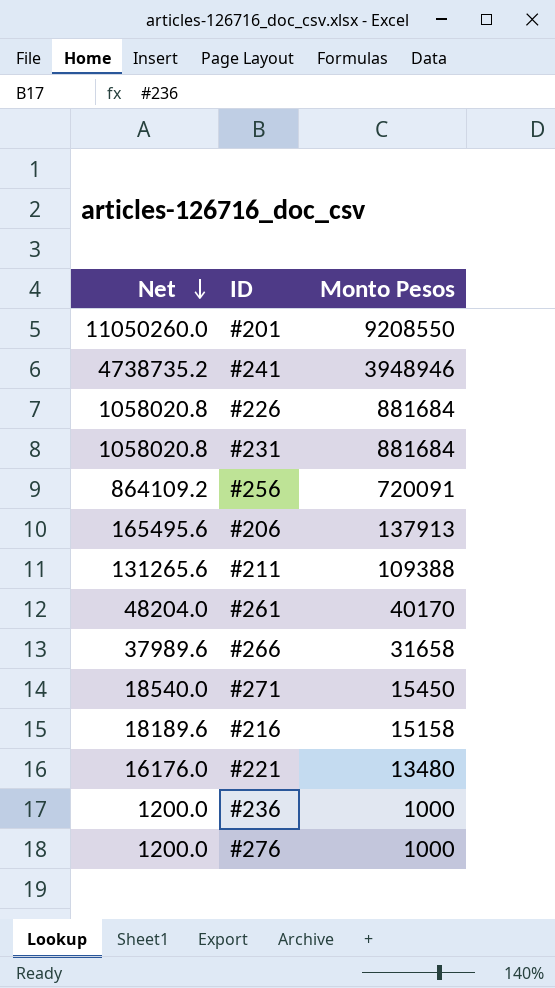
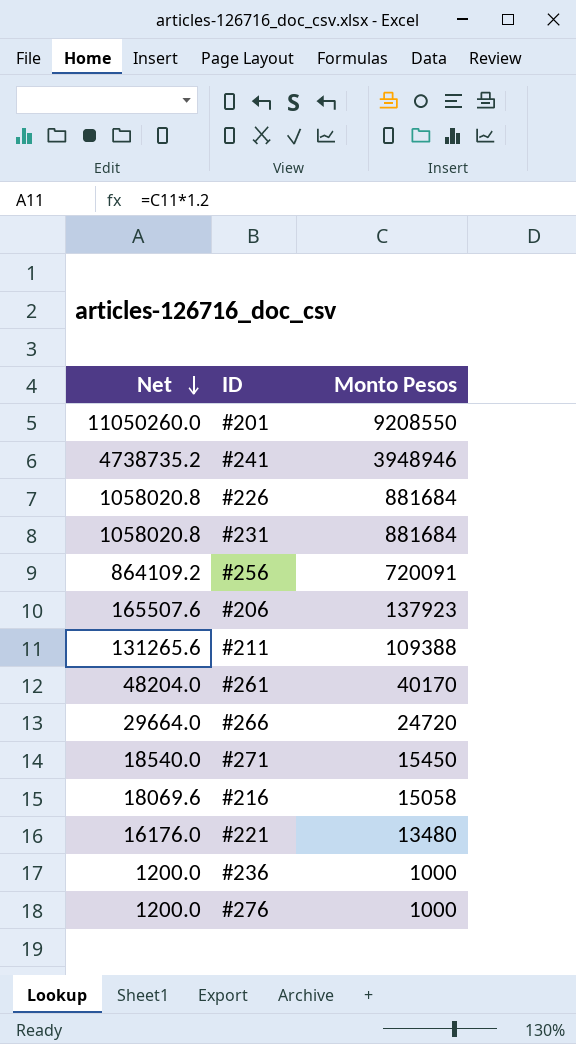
#206 | Net: 165495.6 -> 165507.6
#206 | Monto Pesos: 137913 -> 137923
#266 | Net: 37989.6 -> 29664.0
#266 | Monto Pesos: 31658 -> 24720
#216 | Net: 18189.6 -> 18069.6
#216 | Monto Pesos: 15158 -> 15058

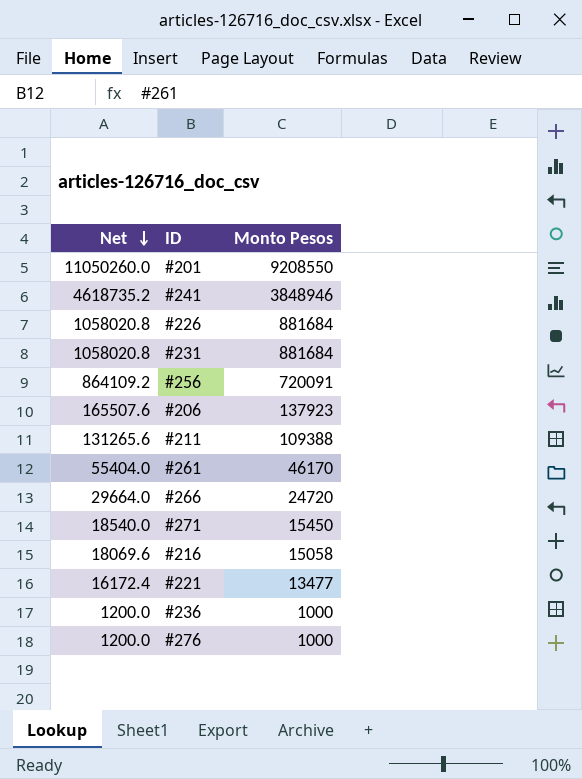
#241 | Net: 4738735.2 -> 4618735.2
#241 | Monto Pesos: 3948946 -> 3848946
#261 | Net: 48204.0 -> 55404.0
#261 | Monto Pesos: 40170 -> 46170
#221 | Net: 16176.0 -> 16172.4
#221 | Monto Pesos: 13480 -> 13477

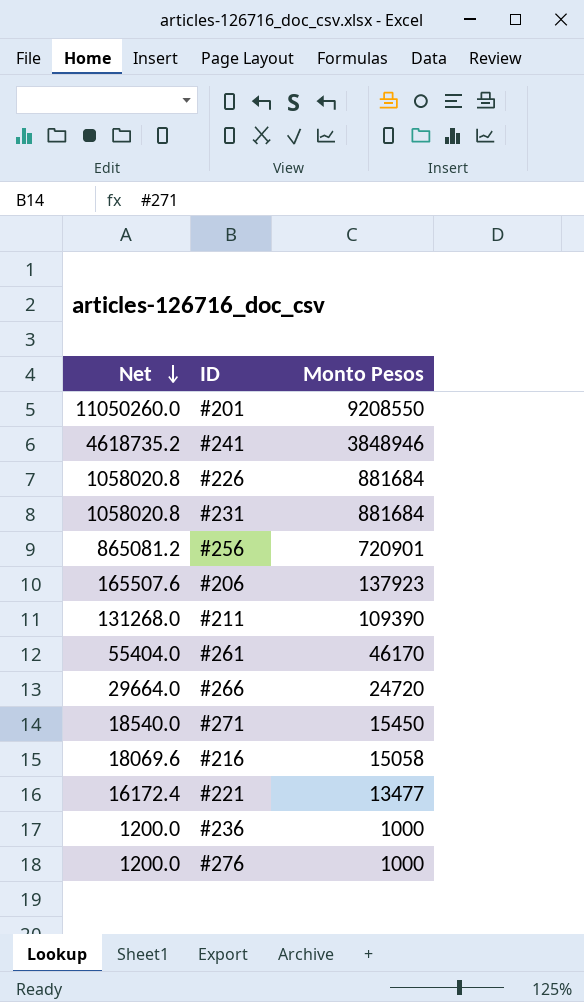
#256 | Net: 864109.2 -> 865081.2
#256 | Monto Pesos: 720091 -> 720901
#211 | Net: 131265.6 -> 131268.0
#211 | Monto Pesos: 109388 -> 109390

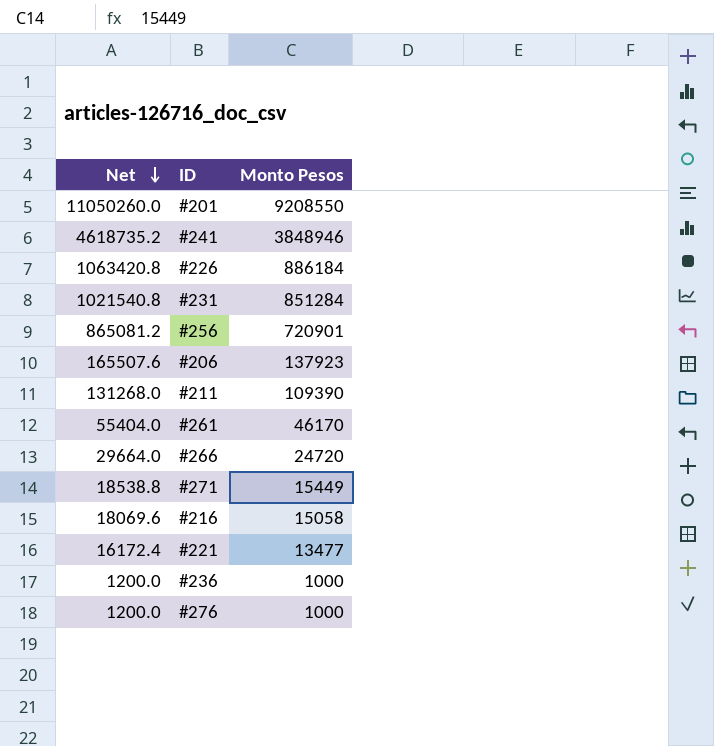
#226 | Net: 1058020.8 -> 1063420.8
#226 | Monto Pesos: 881684 -> 886184
#231 | Net: 1058020.8 -> 1021540.8
#231 | Monto Pesos: 881684 -> 851284
#271 | Net: 18540.0 -> 18538.8
#271 | Monto Pesos: 15450 -> 15449

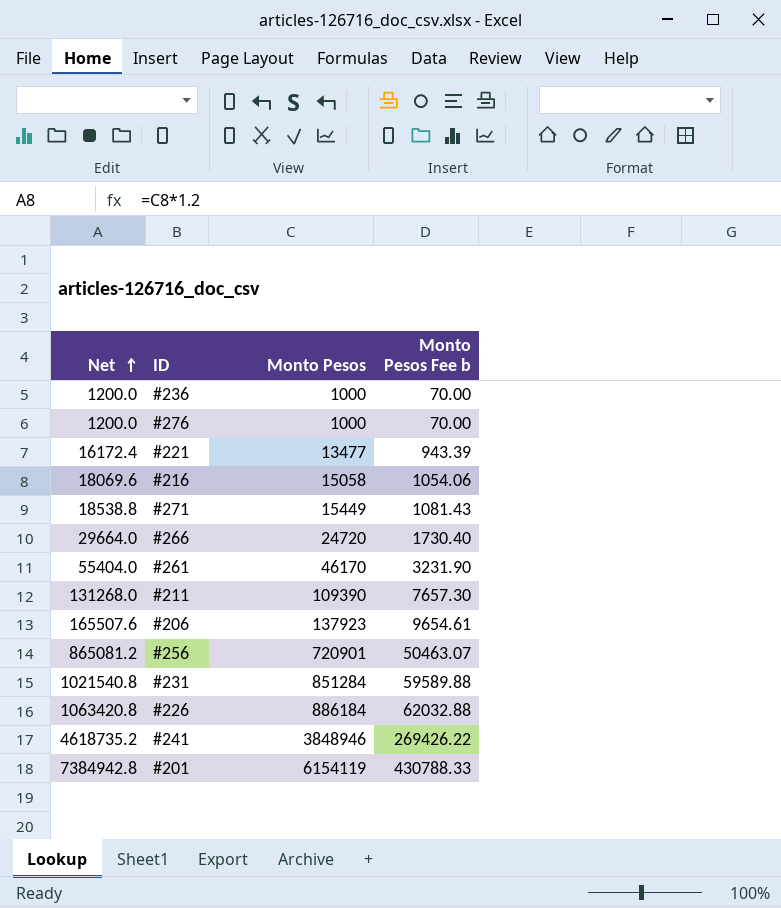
row order: Net descending -> Net ascending
column Monto Pesos Fee b | formula: none -> [Monto Pesos] * 0.07
#201 | Net: 11050260.0 -> 7384942.8
#201 | Monto Pesos: 9208550 -> 6154119

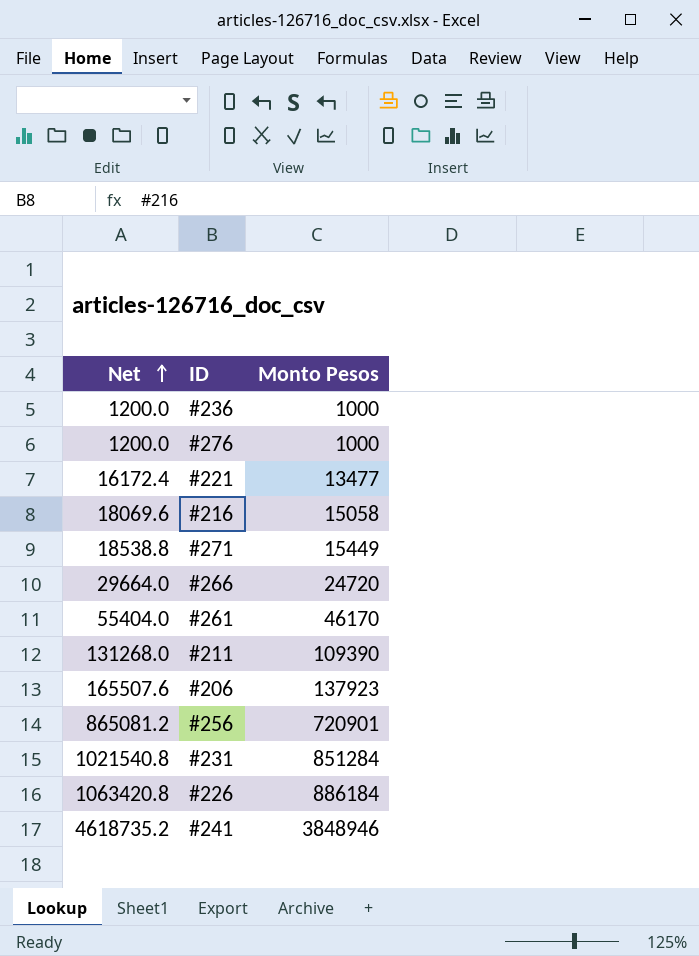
column Monto Pesos Fee b | formula: [Monto Pesos] * 0.07 -> none
row #201: 7384942.8 | 6154119 | 430788.33 -> none

